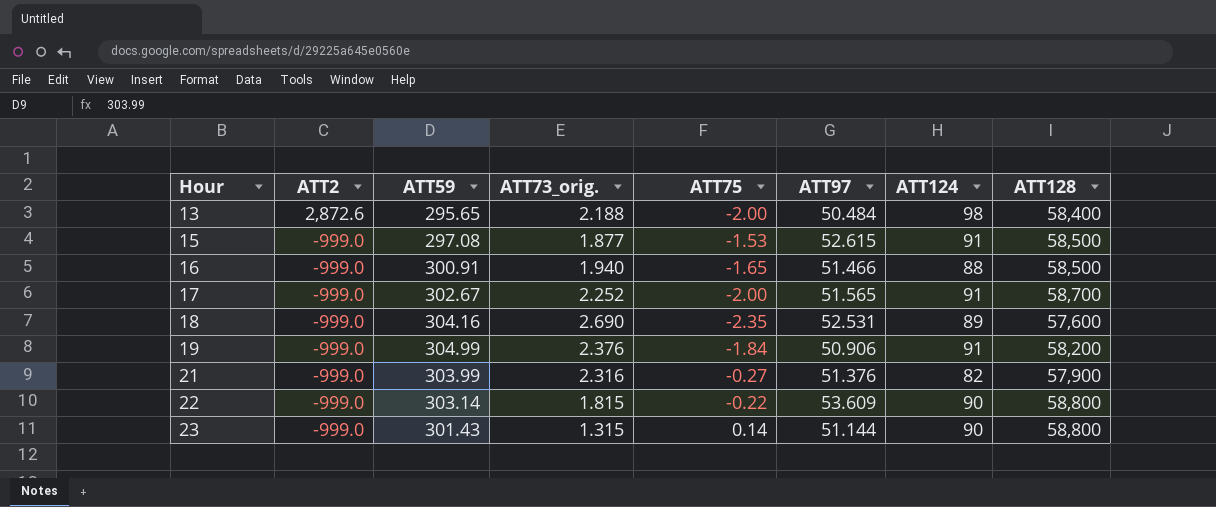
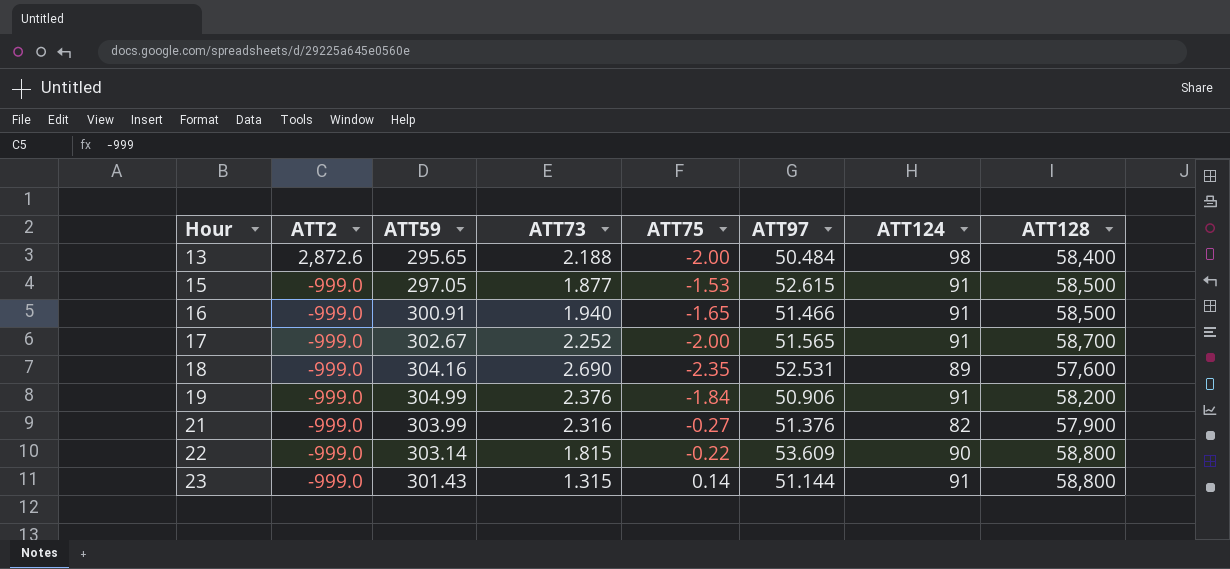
column name: ATT73_orig. -> ATT73
15 | ATT59: 297.08 -> 297.05
16 | ATT124: 88 -> 91
23 | ATT124: 90 -> 91

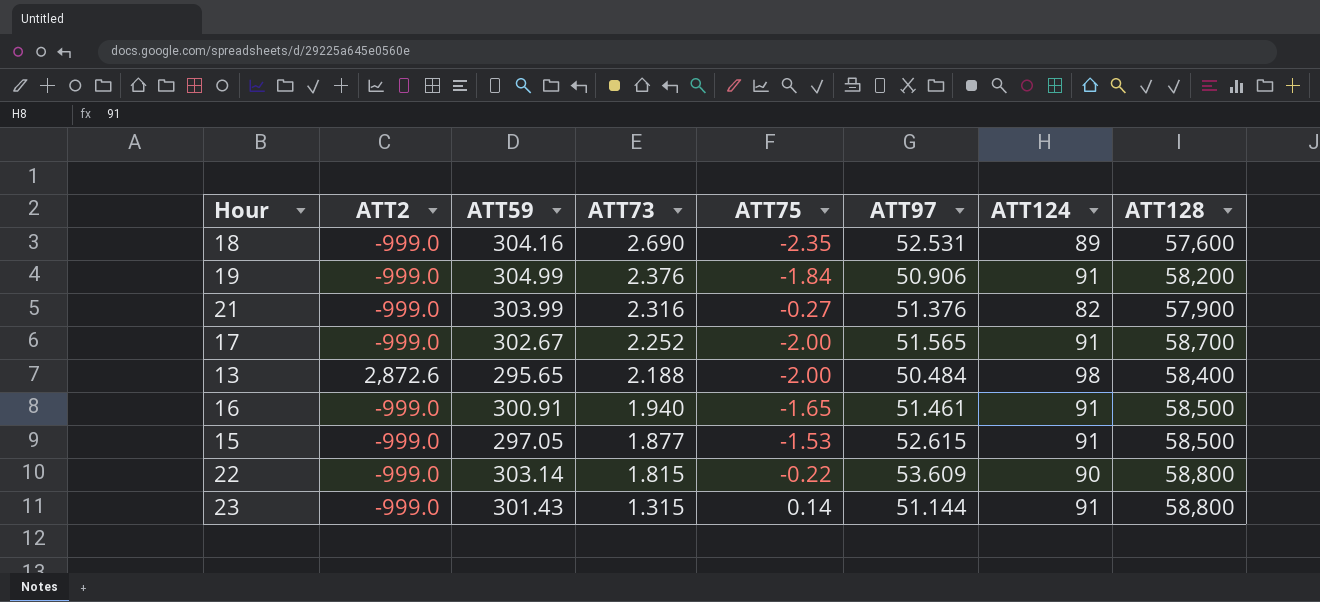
row order: Hour ascending -> ATT73 descending
16 | ATT97: 51.466 -> 51.461

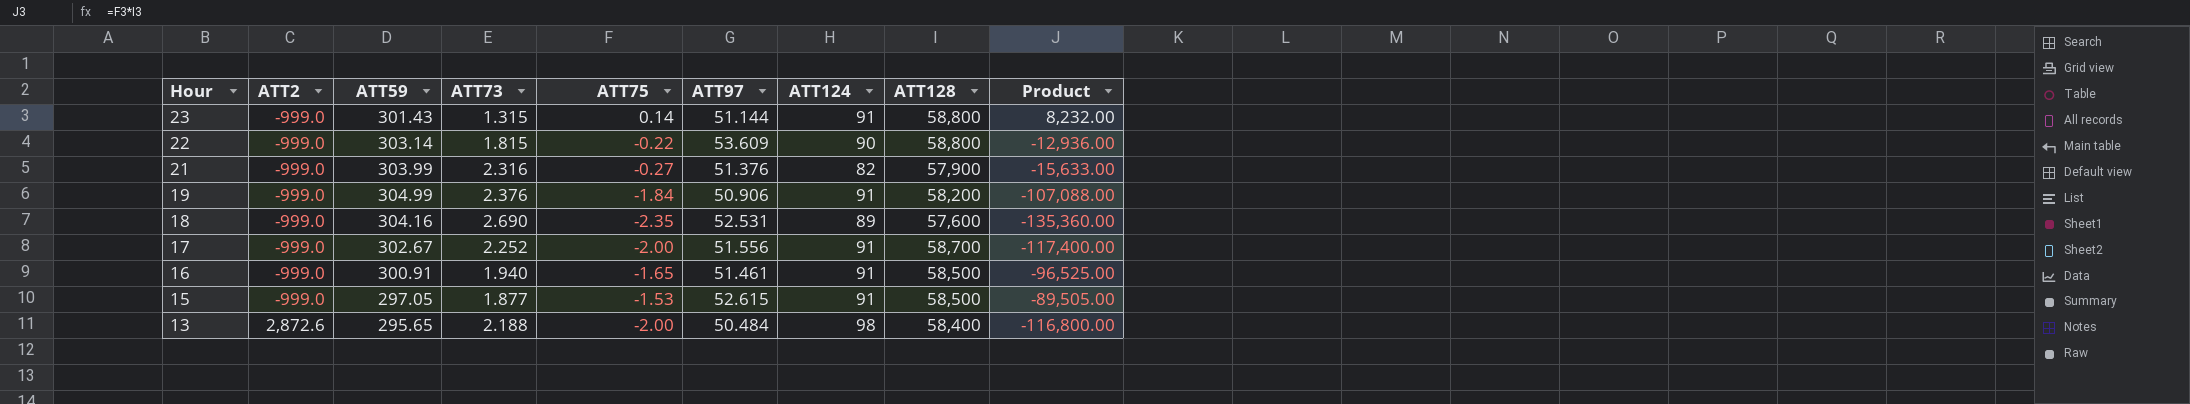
row order: ATT73 descending -> Hour descending
column Product | formula: none -> [ATT75] * [ATT128]
17 | ATT97: 51.565 -> 51.556

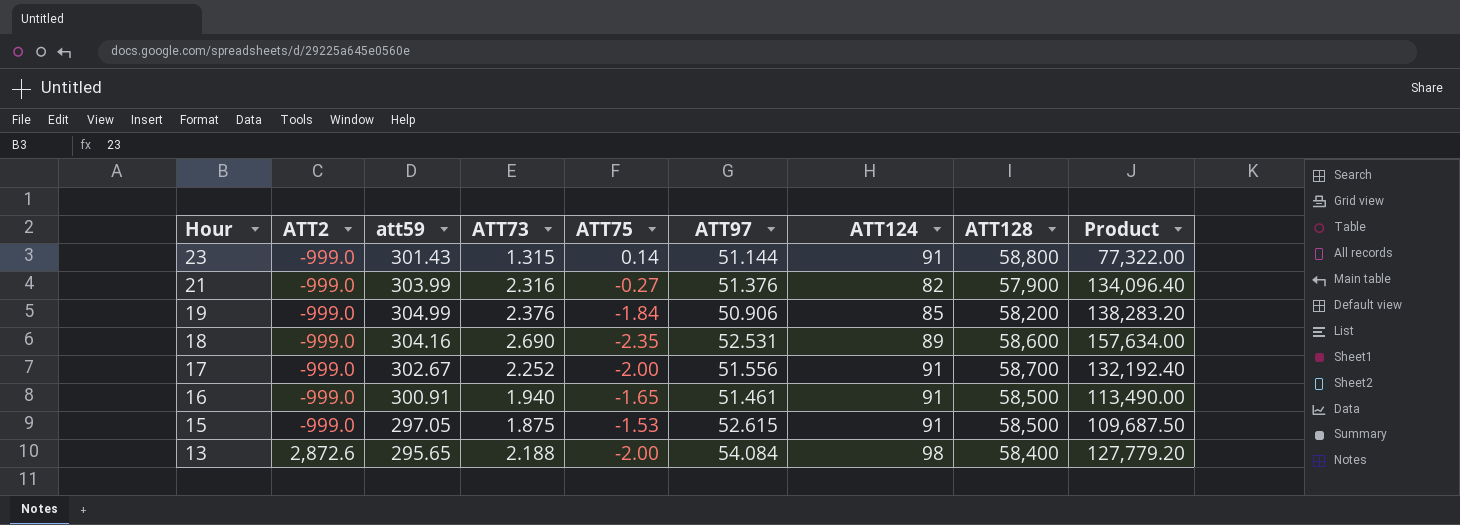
column name: ATT59 -> att59
column Product | formula: [ATT75] * [ATT128] -> [ATT73] * [ATT128]
row 22: -999.0 | 303.14 | 1.815 | -0.22 | 53.609 | 90 | 58,800 | -12,936.00 -> none
19 | ATT124: 91 -> 85
18 | ATT128: 57,600 -> 58,600
15 | ATT73: 1.877 -> 1.875
13 | ATT97: 50.484 -> 54.084

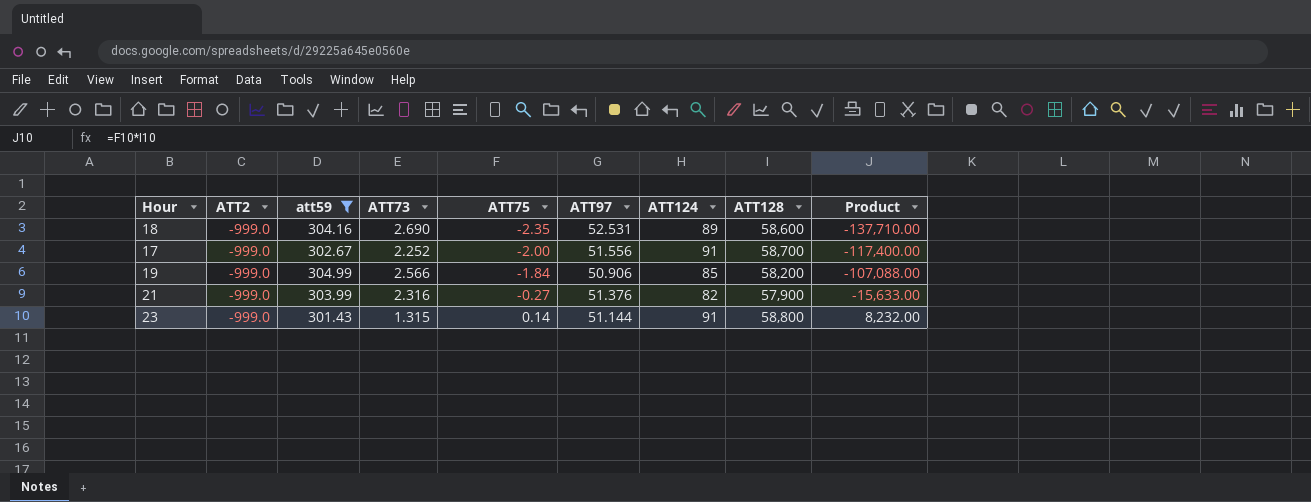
filter: none -> att59 >= 301.43
row order: Hour descending -> ATT75 ascending
column Product | formula: [ATT73] * [ATT128] -> [ATT75] * [ATT128]
19 | ATT73: 2.376 -> 2.566

